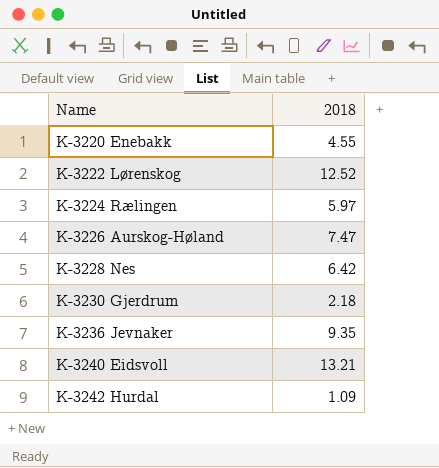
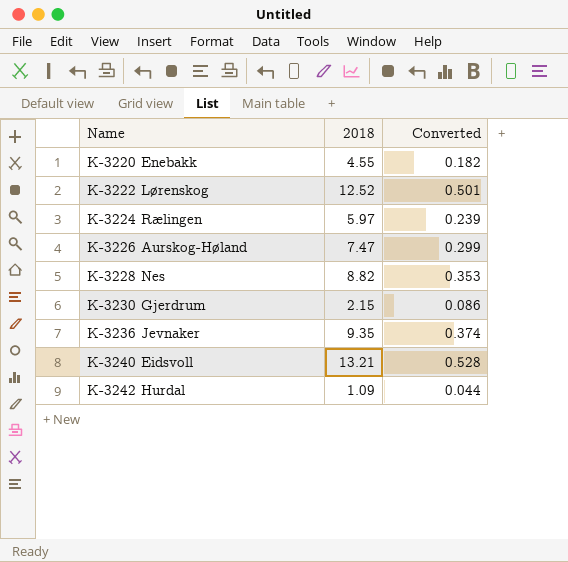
column Converted | formula: none -> [2018] * 0.04
K-3228 Nes | 2018: 6.42 -> 8.82
K-3230 Gjerdrum | 2018: 2.18 -> 2.15

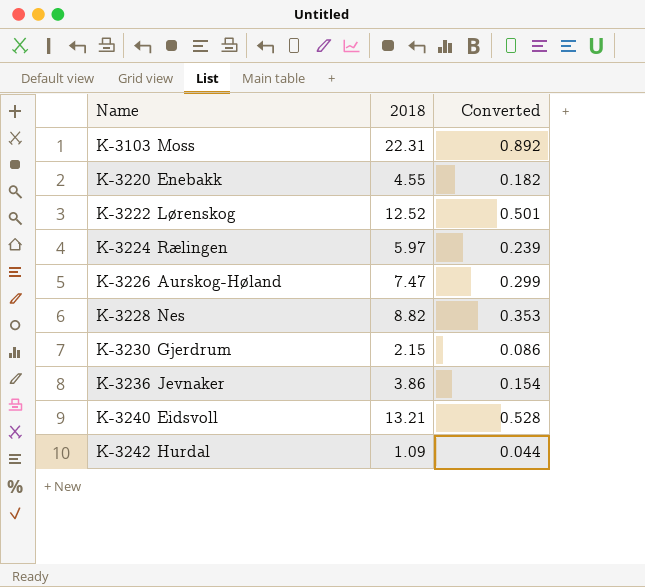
row K-3103 Moss: none -> 22.31 | 0.892
K-3236 Jevnaker | 2018: 9.35 -> 3.86
K-3236 Jevnaker | Converted: 0.374 -> 0.154

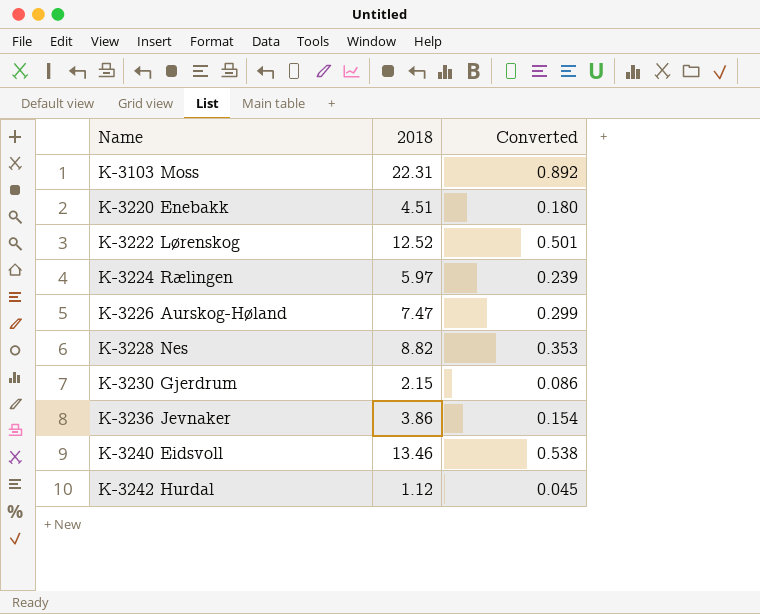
K-3220 Enebakk | 2018: 4.55 -> 4.51
K-3220 Enebakk | Converted: 0.182 -> 0.180
K-3240 Eidsvoll | 2018: 13.21 -> 13.46
K-3240 Eidsvoll | Converted: 0.528 -> 0.538
K-3242 Hurdal | 2018: 1.09 -> 1.12
K-3242 Hurdal | Converted: 0.044 -> 0.045

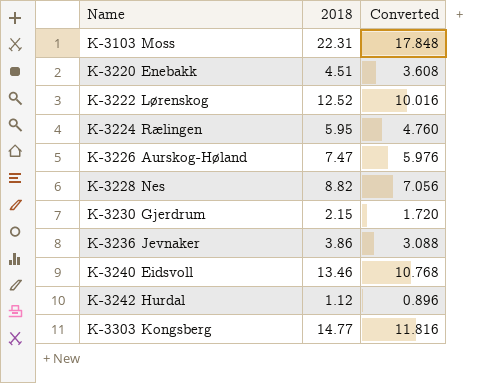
column Converted | formula: [2018] * 0.04 -> [2018] * 0.8
K-3224 Rælingen | 2018: 5.97 -> 5.95
row K-3303 Kongsberg: none -> 14.77 | 11.816

